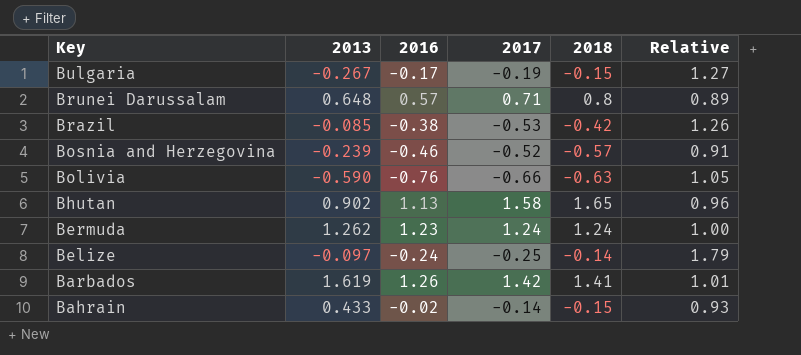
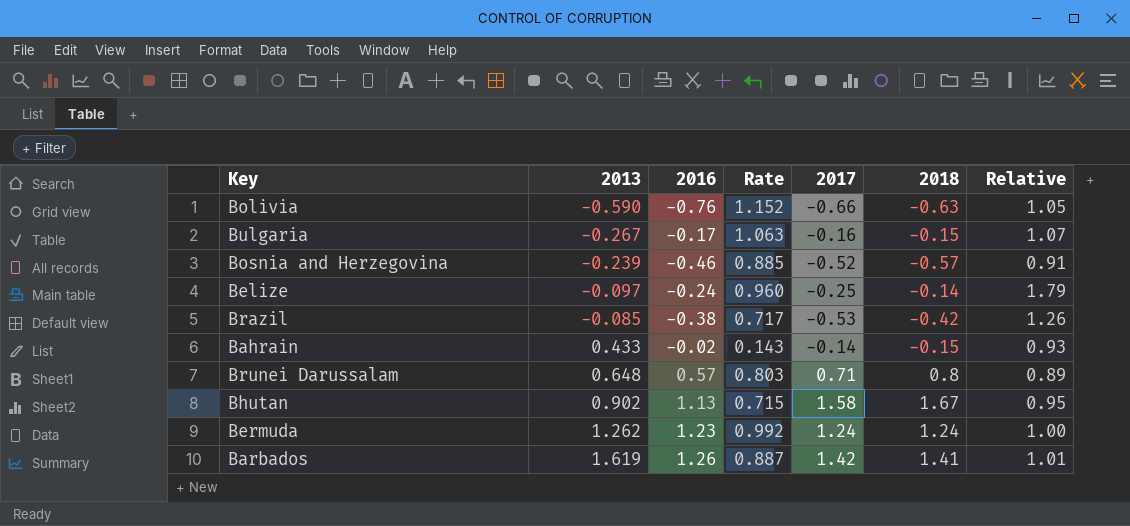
row order: Key descending -> 2013 ascending
column Rate | formula: none -> [2016] / [2017]
Bulgaria | 2017: -0.19 -> -0.16
Bulgaria | Relative: 1.27 -> 1.07
Bhutan | 2018: 1.65 -> 1.67
Bhutan | Relative: 0.96 -> 0.95

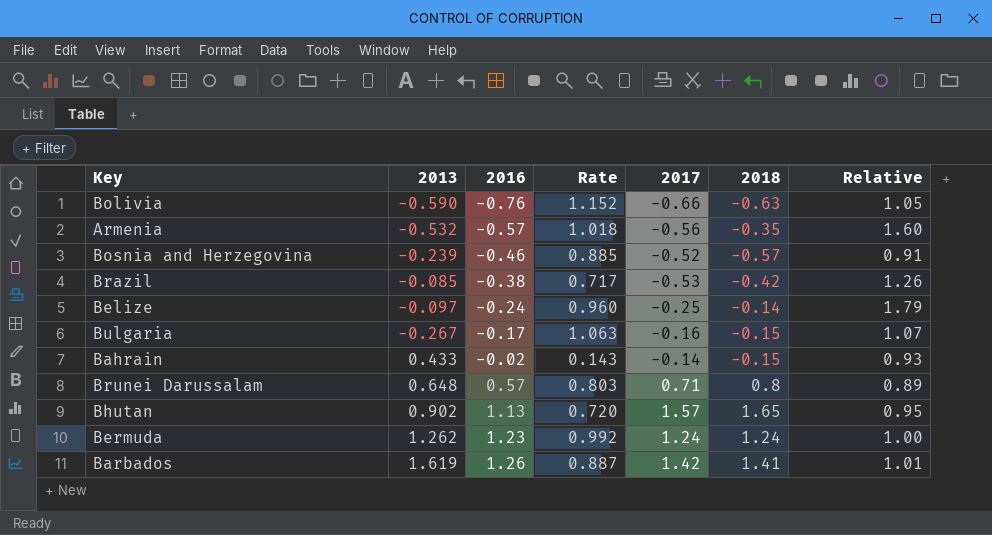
row order: 2013 ascending -> 2016 ascending
row Armenia: none -> -0.532 | -0.57 | 1.018 | -0.56 | -0.35 | 1.60
Bhutan | Rate: 0.715 -> 0.720
Bhutan | 2017: 1.58 -> 1.57
Bhutan | 2018: 1.67 -> 1.65

